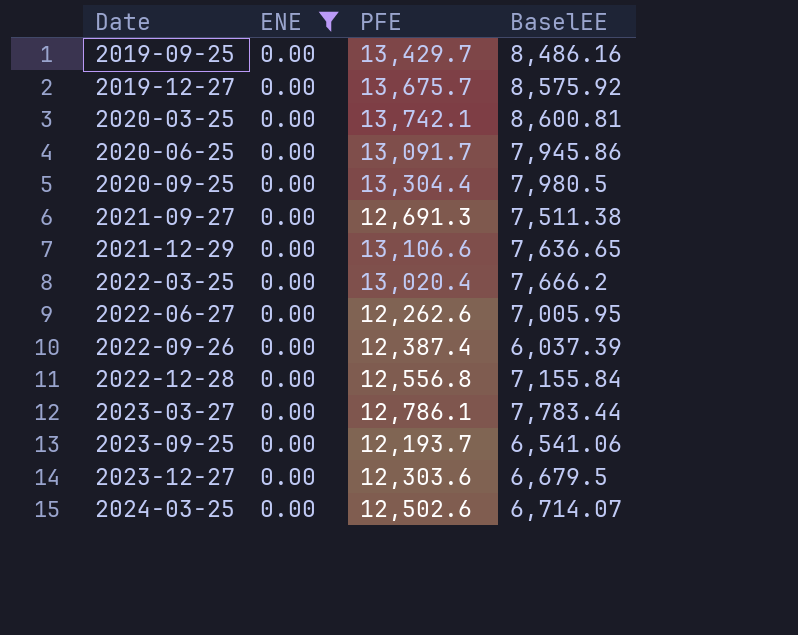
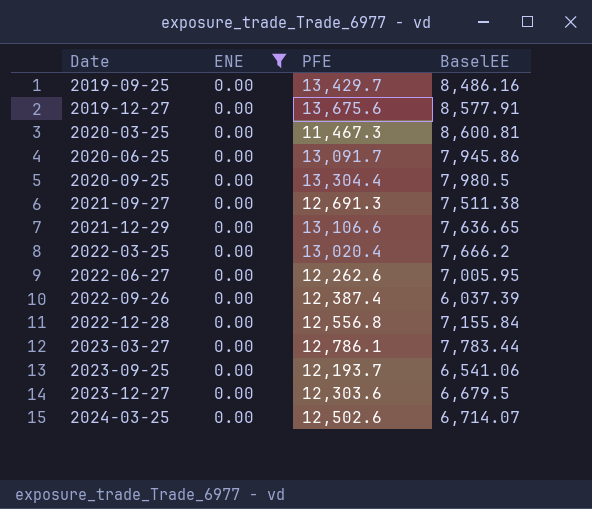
2019-12-27 | PFE: 13,675.7 -> 13,675.6
2019-12-27 | BaselEE: 8,575.92 -> 8,577.91
2020-03-25 | PFE: 13,742.1 -> 11,467.3

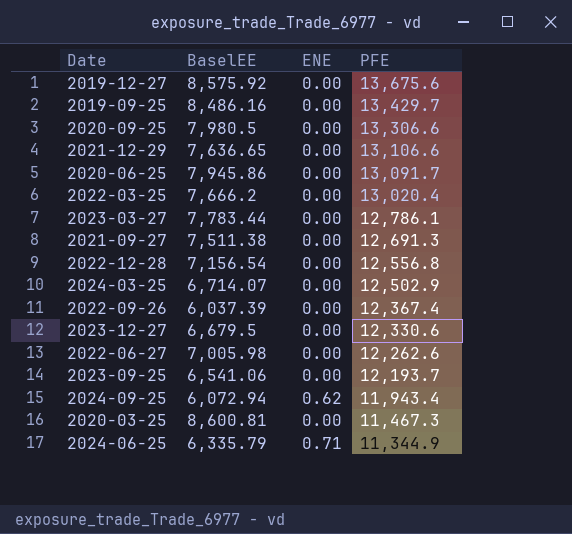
filter: ENE = 0.00 -> none
row order: Date ascending -> PFE descending
column BaselEE | position: 4 -> 2
2019-12-27 | BaselEE: 8,577.91 -> 8,575.92
2020-09-25 | PFE: 13,304.4 -> 13,306.6
2022-12-28 | BaselEE: 7,155.84 -> 7,156.54
2024-03-25 | PFE: 12,502.6 -> 12,502.9
2022-09-26 | PFE: 12,387.4 -> 12,367.4
2023-12-27 | PFE: 12,303.6 -> 12,330.6
2022-06-27 | BaselEE: 7,005.95 -> 7,005.98

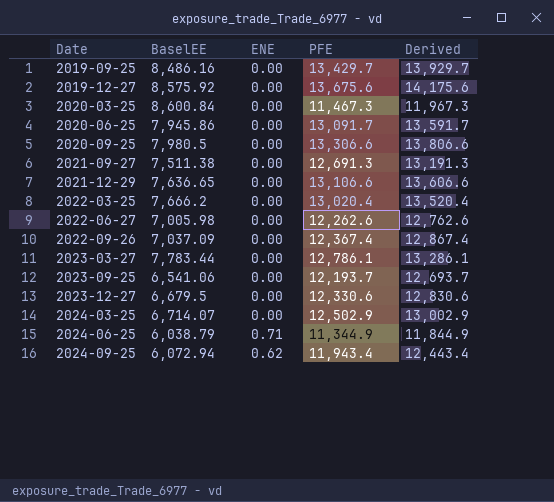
row order: PFE descending -> Date ascending
column Derived | formula: none -> [PFE] + 500
row 2022-12-28: 7,156.54 | 0.00 | 12,556.8 -> none
2020-03-25 | BaselEE: 8,600.81 -> 8,600.84
2022-09-26 | BaselEE: 6,037.39 -> 7,037.09
2024-06-25 | BaselEE: 6,335.79 -> 6,038.79

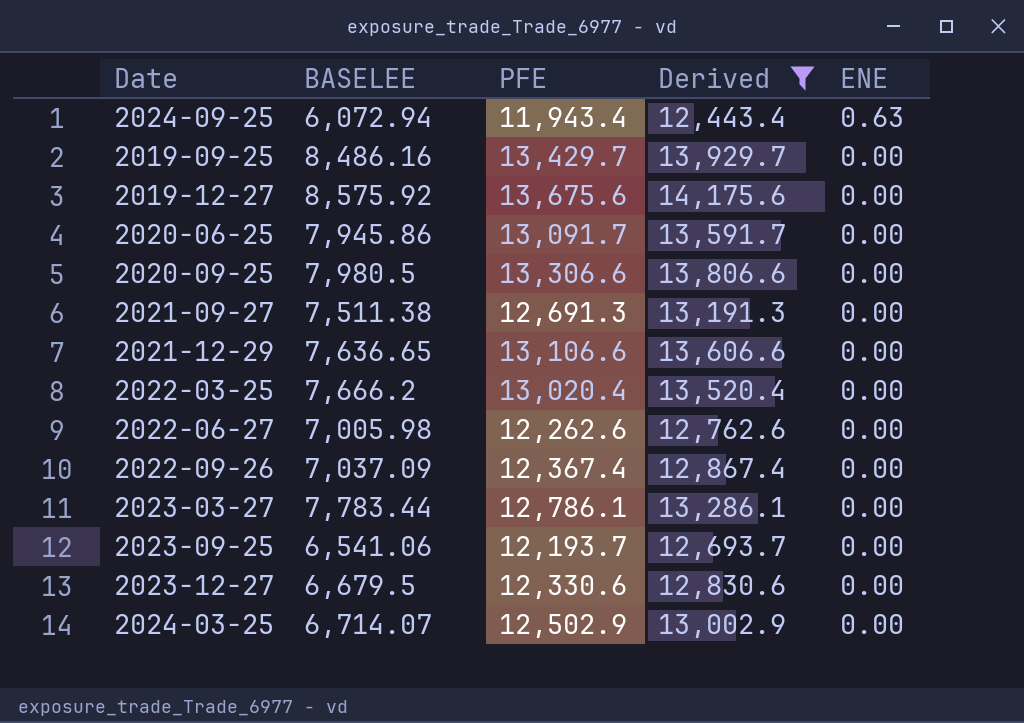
filter: none -> Derived >= 12,443.4
row order: Date ascending -> ENE descending
column name: BaselEE -> BASELEE
column ENE | position: 3 -> 5
2024-09-25 | ENE: 0.62 -> 0.63

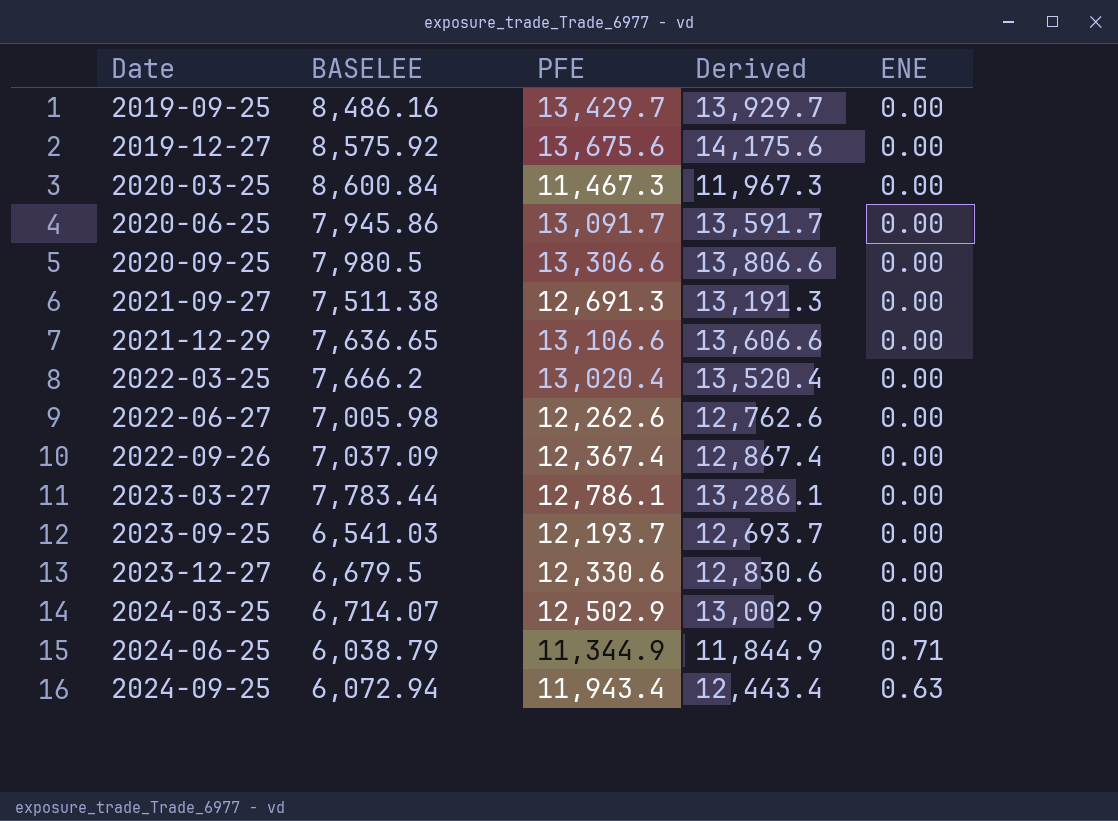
filter: Derived >= 12,443.4 -> none
row order: ENE descending -> Date ascending
2023-09-25 | BASELEE: 6,541.06 -> 6,541.03

